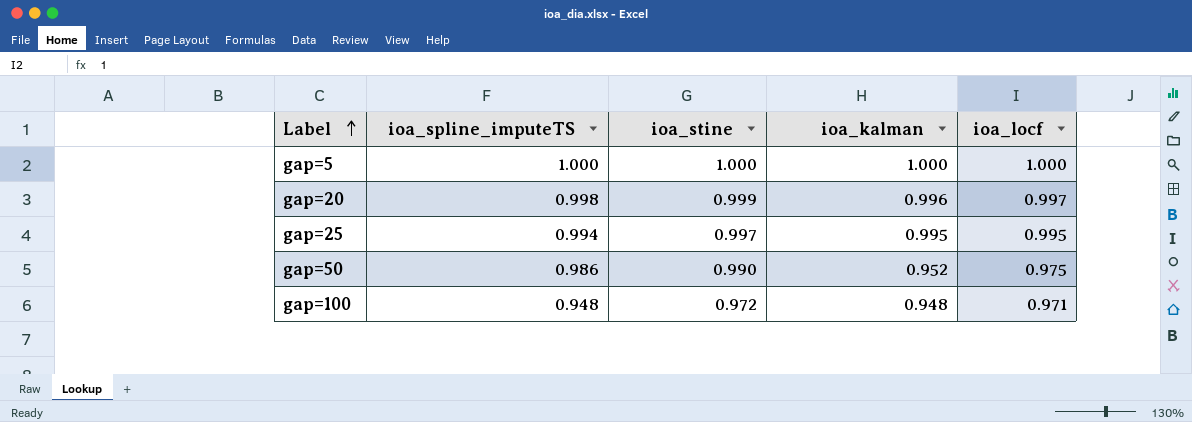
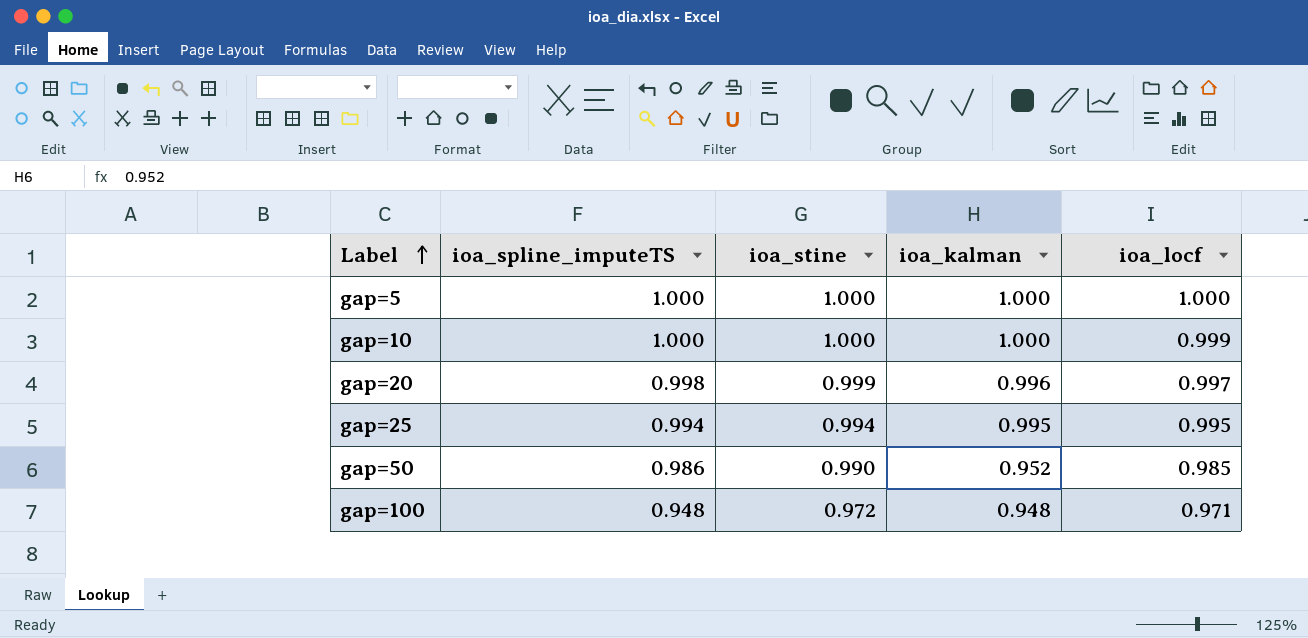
row gap=10: none -> 1.000 | 1.000 | 1.000 | 0.999
gap=25 | ioa_stine: 0.997 -> 0.994
gap=50 | ioa_locf: 0.975 -> 0.985

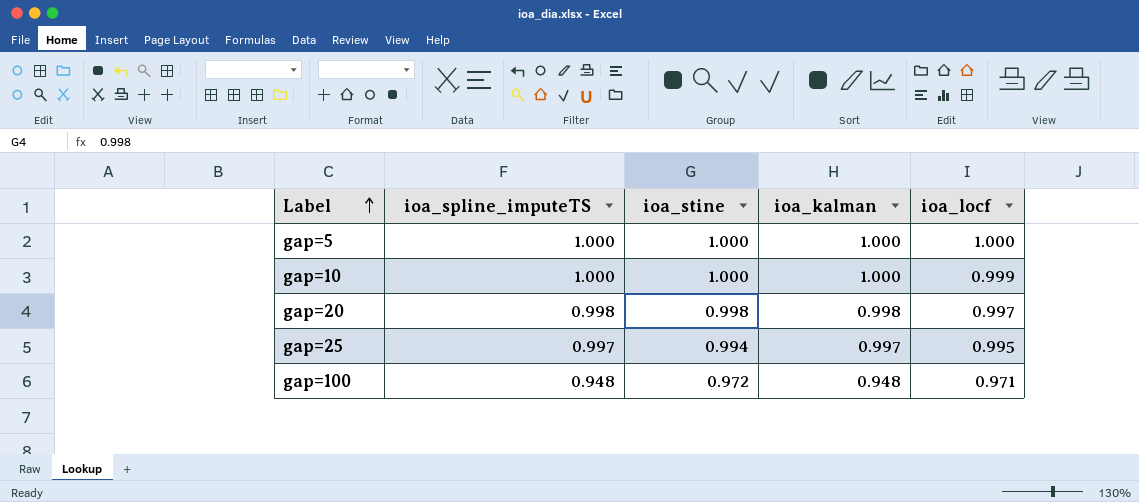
row gap=50: 0.986 | 0.990 | 0.952 | 0.985 -> none
gap=20 | ioa_stine: 0.999 -> 0.998
gap=20 | ioa_kalman: 0.996 -> 0.998
gap=25 | ioa_spline_imputeTS: 0.994 -> 0.997
gap=25 | ioa_kalman: 0.995 -> 0.997

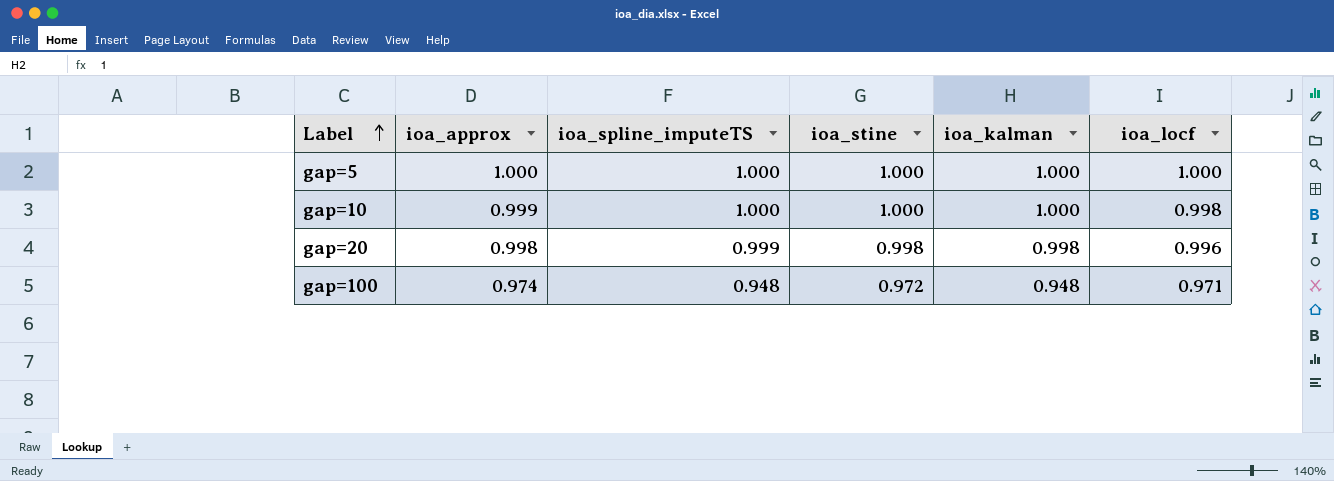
column ioa_approx | position: none -> 2
row gap=25: 0.997 | 0.994 | 0.997 | 0.995 -> none
gap=10 | ioa_locf: 0.999 -> 0.998
gap=20 | ioa_spline_imputeTS: 0.998 -> 0.999
gap=20 | ioa_locf: 0.997 -> 0.996

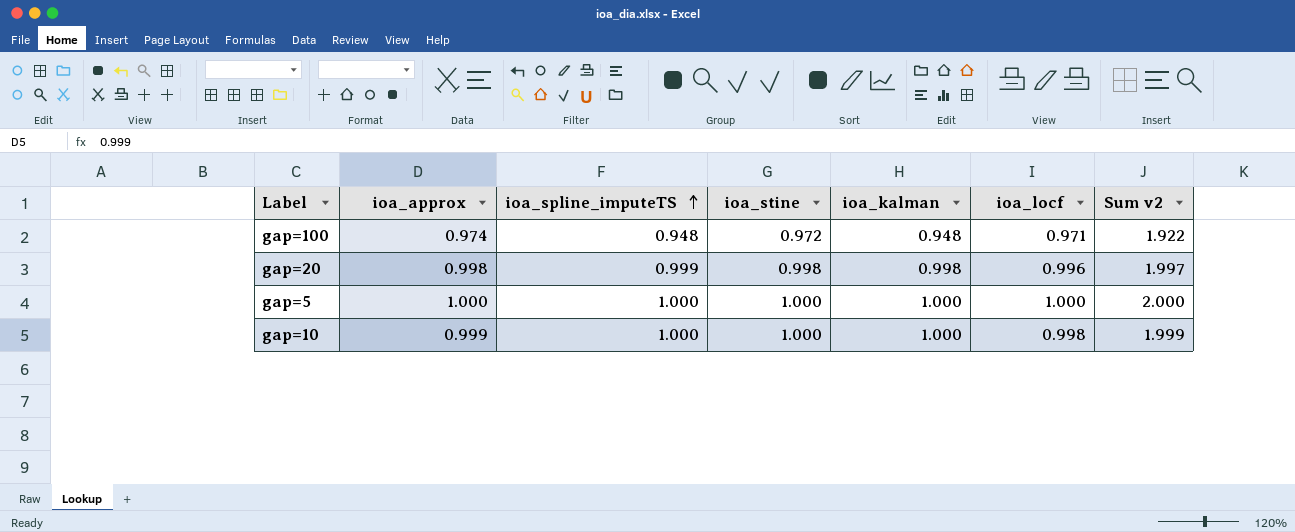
row order: Label ascending -> ioa_spline_imputeTS ascending
column Sum v2 | formula: none -> [ioa_approx] + [ioa_spline_imputeTS]

